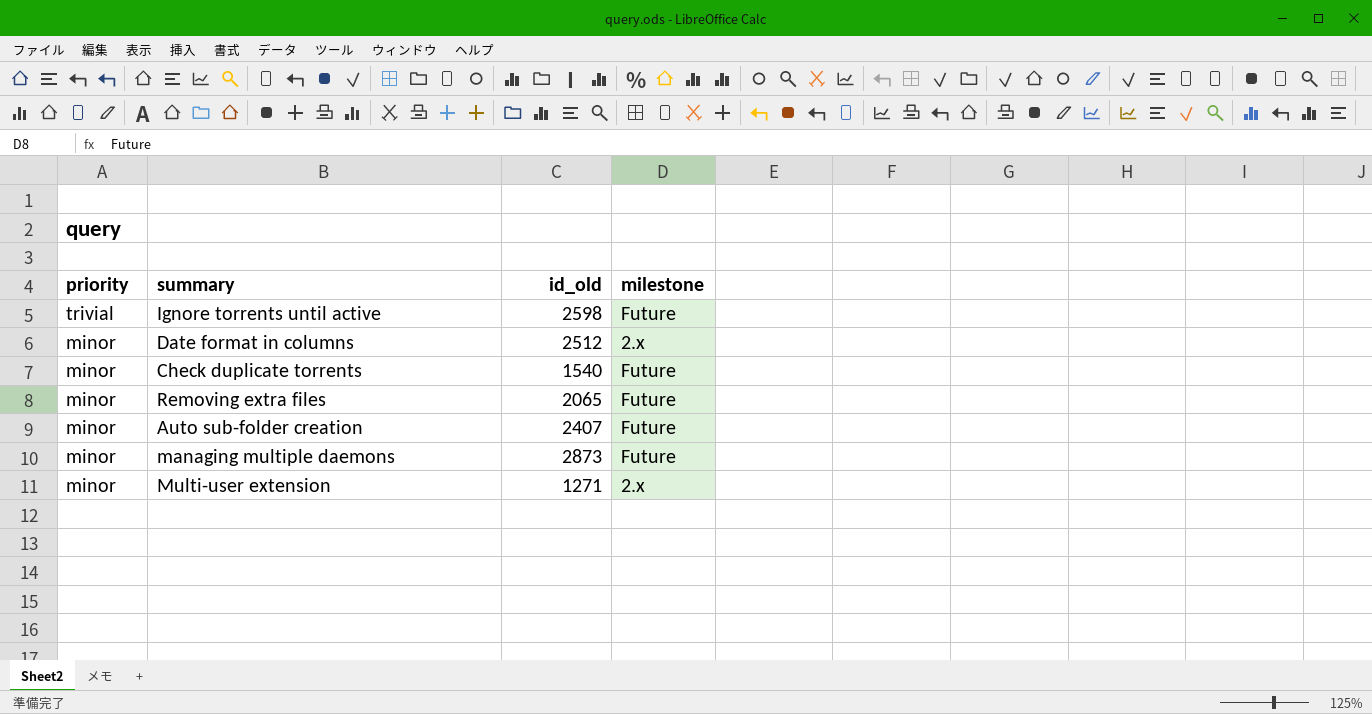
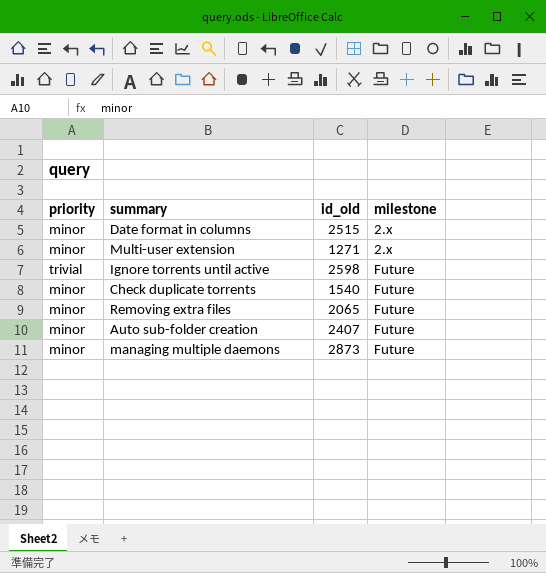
row order: priority descending -> milestone ascending
Date format in columns | id_old: 2512 -> 2515

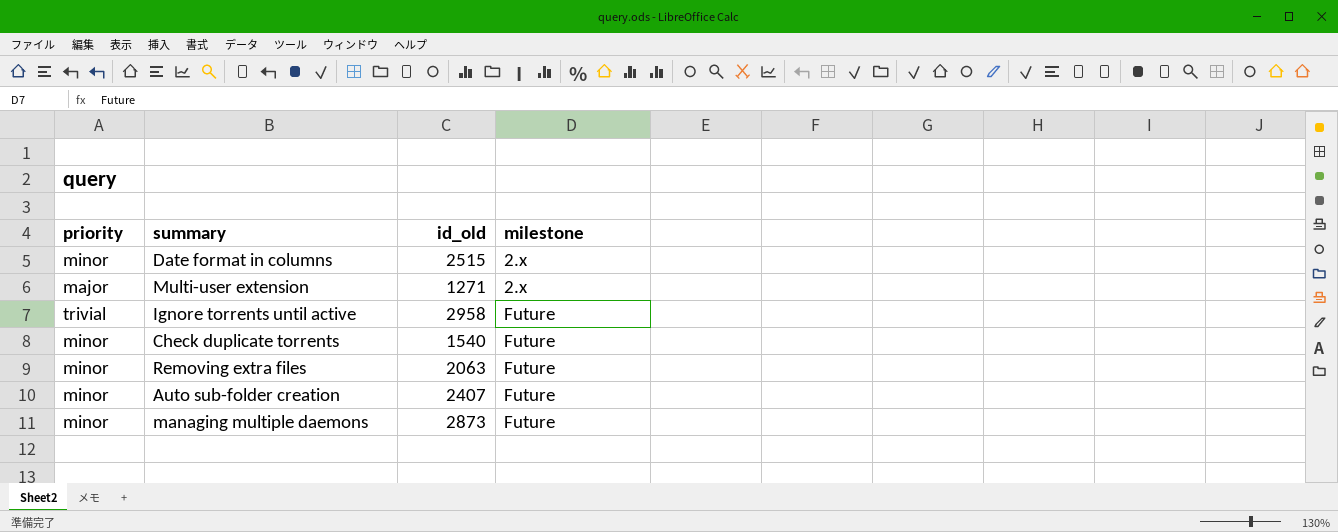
Multi-user extension | priority: minor -> major
Ignore torrents until active | id_old: 2598 -> 2958
Removing extra files | id_old: 2065 -> 2063

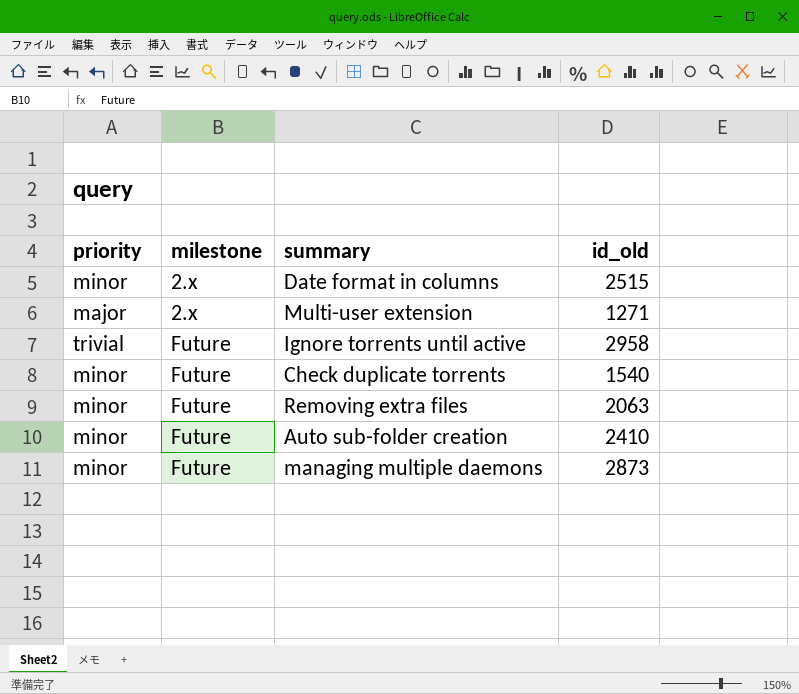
column milestone | position: 4 -> 2
Auto sub-folder creation | id_old: 2407 -> 2410

